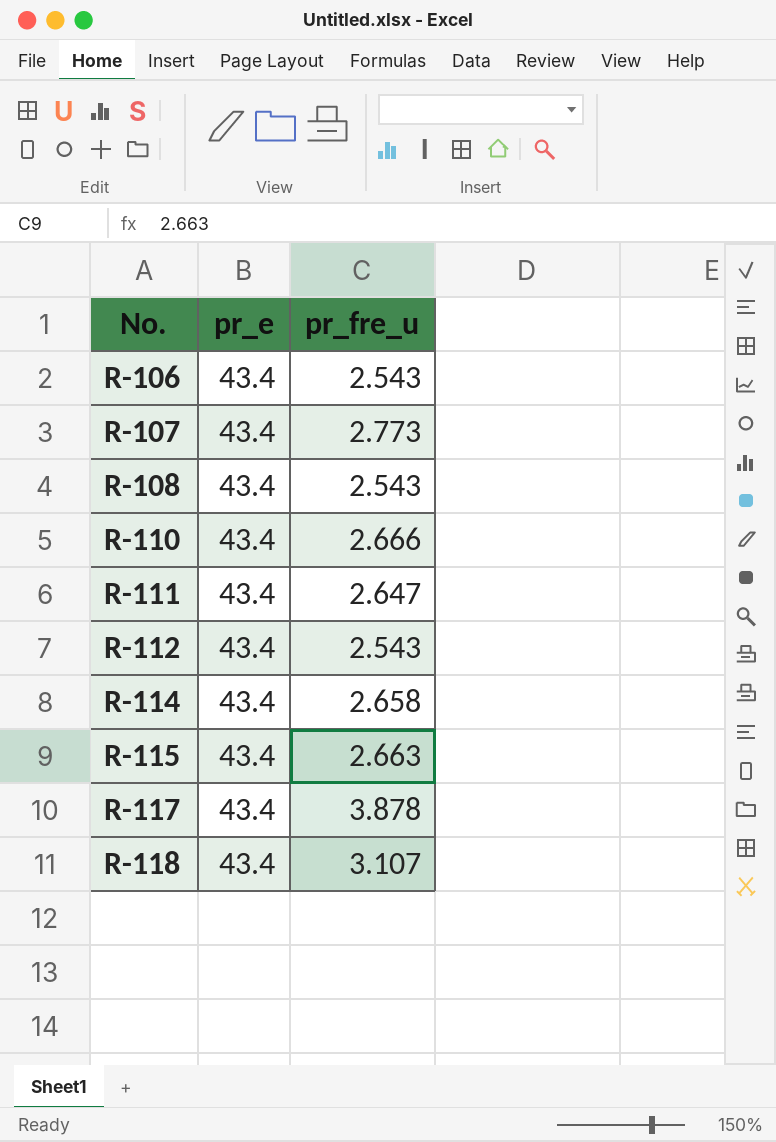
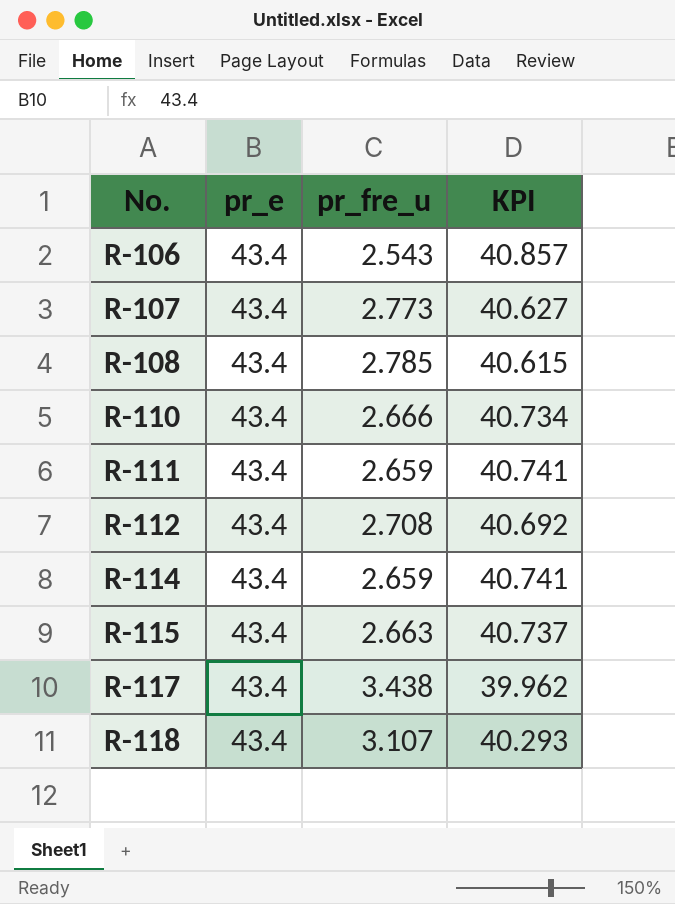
column KPI | formula: none -> [pr_e] - [pr_fre_u]
R-108 | pr_fre_u: 2.543 -> 2.785
R-111 | pr_fre_u: 2.647 -> 2.659
R-112 | pr_fre_u: 2.543 -> 2.708
R-114 | pr_fre_u: 2.658 -> 2.659
R-117 | pr_fre_u: 3.878 -> 3.438

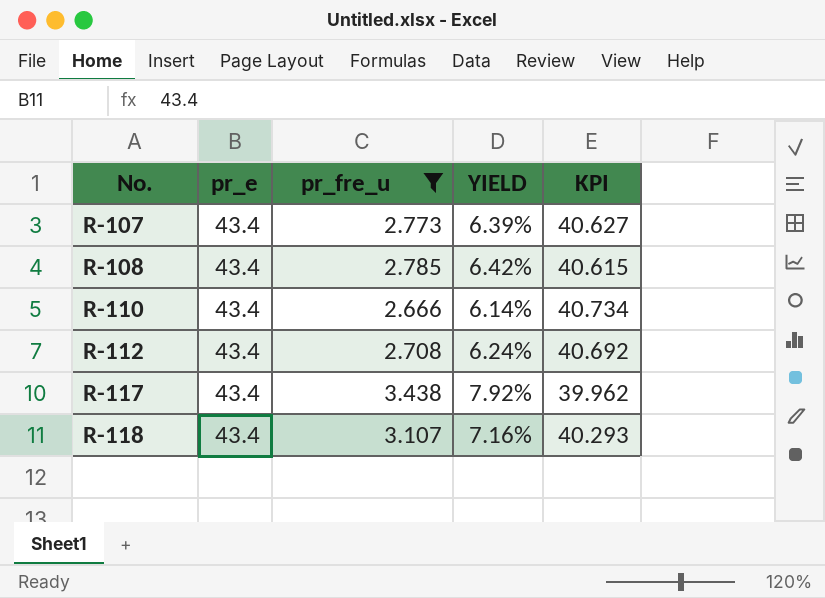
filter: none -> pr_fre_u >= 2.666
column YIELD | formula: none -> [pr_fre_u] / [pr_e]

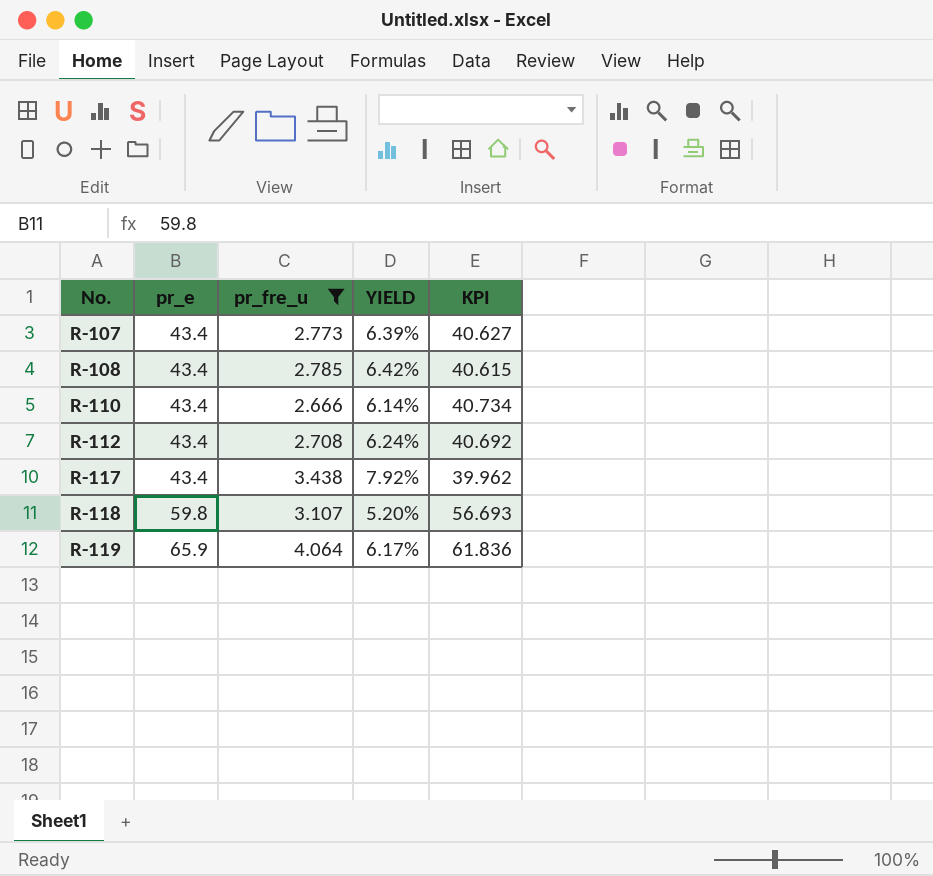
R-118 | pr_e: 43.4 -> 59.8
R-118 | YIELD: 7.16% -> 5.20%
R-118 | KPI: 40.293 -> 56.693
row R-119: none -> 65.9 | 4.064 | 6.17% | 61.836

